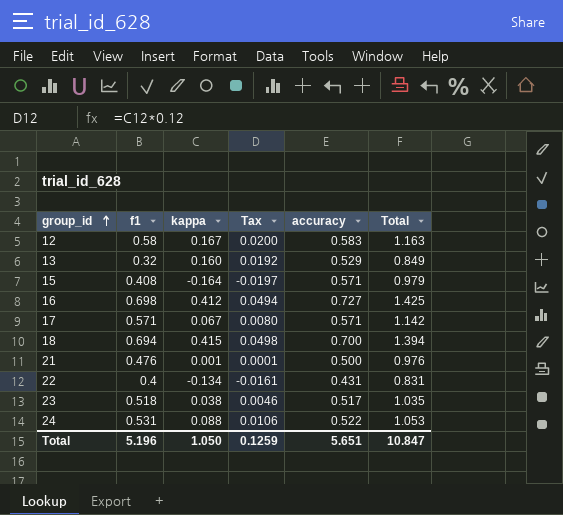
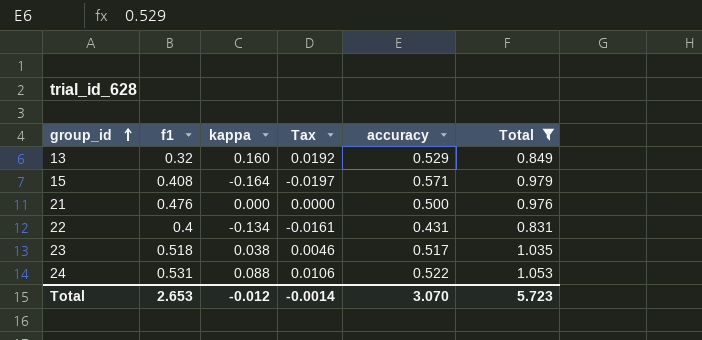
filter: none -> Total <= 1.053
21 | kappa: 0.001 -> 0.000
21 | Tax: 0.0001 -> 0.0000
Total | f1: 5.196 -> 2.653
Total | kappa: 1.050 -> -0.012
Total | Tax: 0.1259 -> -0.0014
Total | accuracy: 5.651 -> 3.070
Total | Total: 10.847 -> 5.723

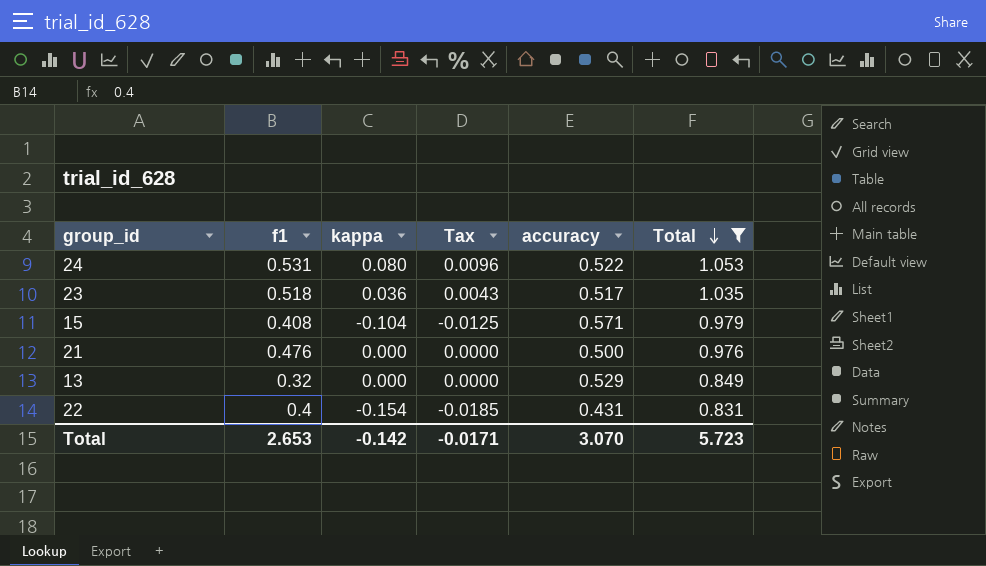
row order: group_id ascending -> Total descending
24 | kappa: 0.088 -> 0.080
24 | Tax: 0.0106 -> 0.0096
23 | kappa: 0.038 -> 0.036
23 | Tax: 0.0046 -> 0.0043
15 | kappa: -0.164 -> -0.104
15 | Tax: -0.0197 -> -0.0125
13 | kappa: 0.160 -> 0.000
13 | Tax: 0.0192 -> 0.0000
22 | kappa: -0.134 -> -0.154
22 | Tax: -0.0161 -> -0.0185
Total | kappa: -0.012 -> -0.142
Total | Tax: -0.0014 -> -0.0171

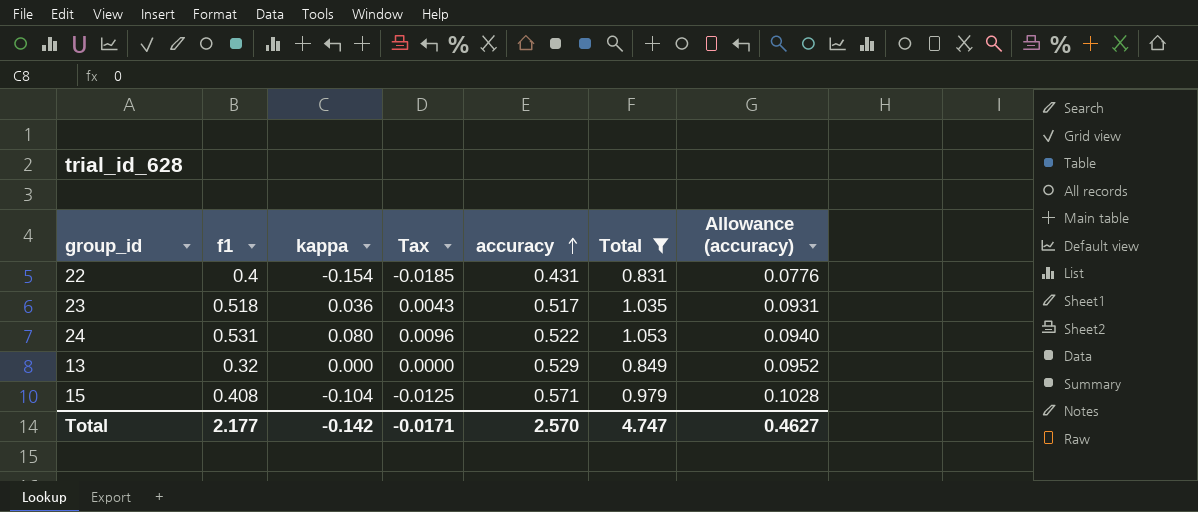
row order: Total descending -> accuracy ascending
column Allowance (accuracy) | formula: none -> [accuracy] * 0.18
row 21: 0.476 | 0.000 | 0.0000 | 0.500 | 0.976 -> none
Total | f1: 2.653 -> 2.177
Total | accuracy: 3.070 -> 2.570
Total | Total: 5.723 -> 4.747

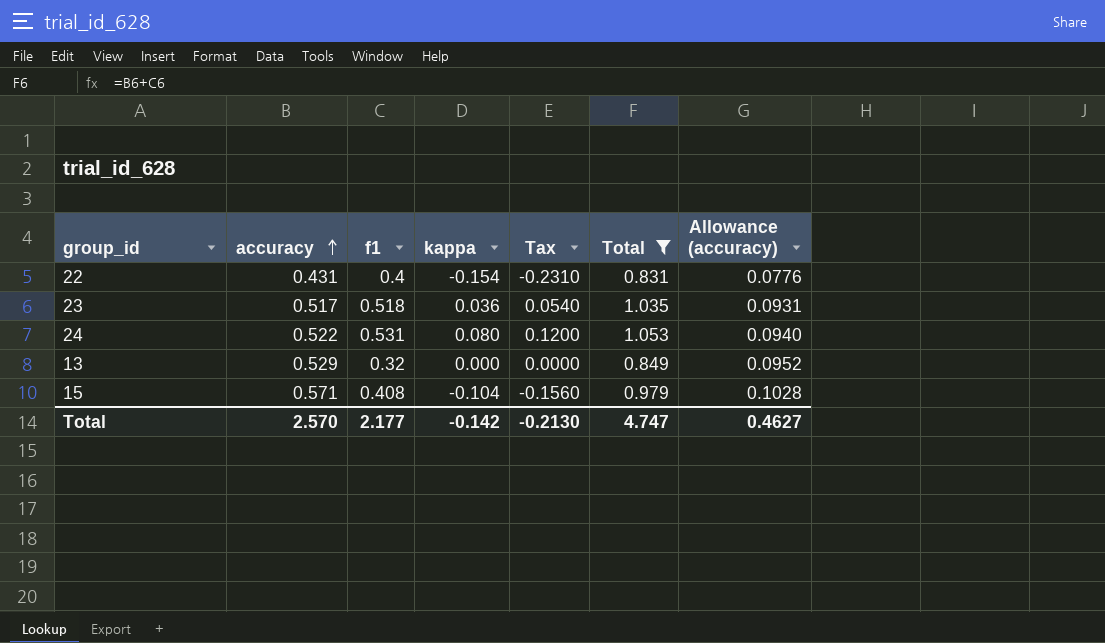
column accuracy | position: 5 -> 2
column Tax | formula: [kappa] * 0.12 -> [kappa] * 1.5
Total | Tax: -0.0171 -> -0.2130

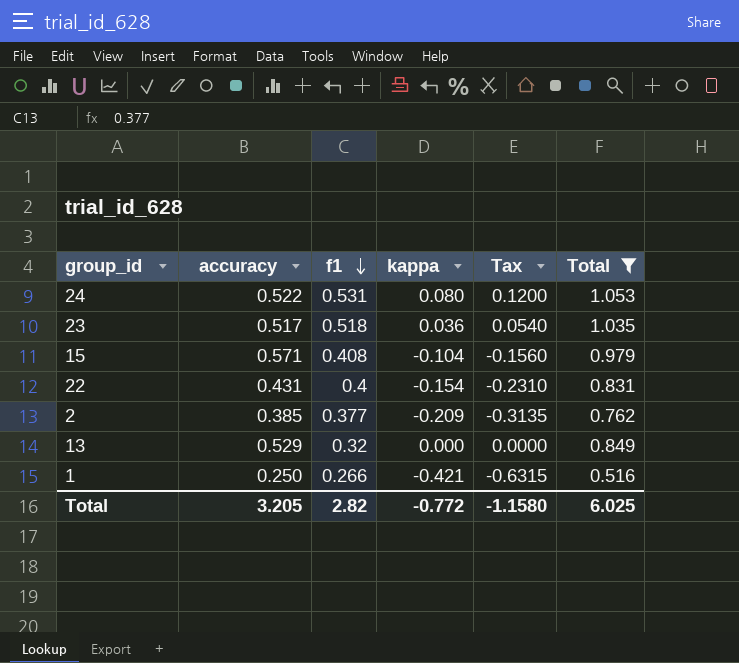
row order: accuracy ascending -> f1 descending
column Allowance (accuracy) | formula: [accuracy] * 0.18 -> none
row 2: none -> 0.385 | 0.377 | -0.209 | -0.3135 | 0.762
row 1: none -> 0.250 | 0.266 | -0.421 | -0.6315 | 0.516
Total | accuracy: 2.570 -> 3.205
Total | f1: 2.177 -> 2.82
Total | kappa: -0.142 -> -0.772
Total | Tax: -0.2130 -> -1.1580
Total | Total: 4.747 -> 6.025

